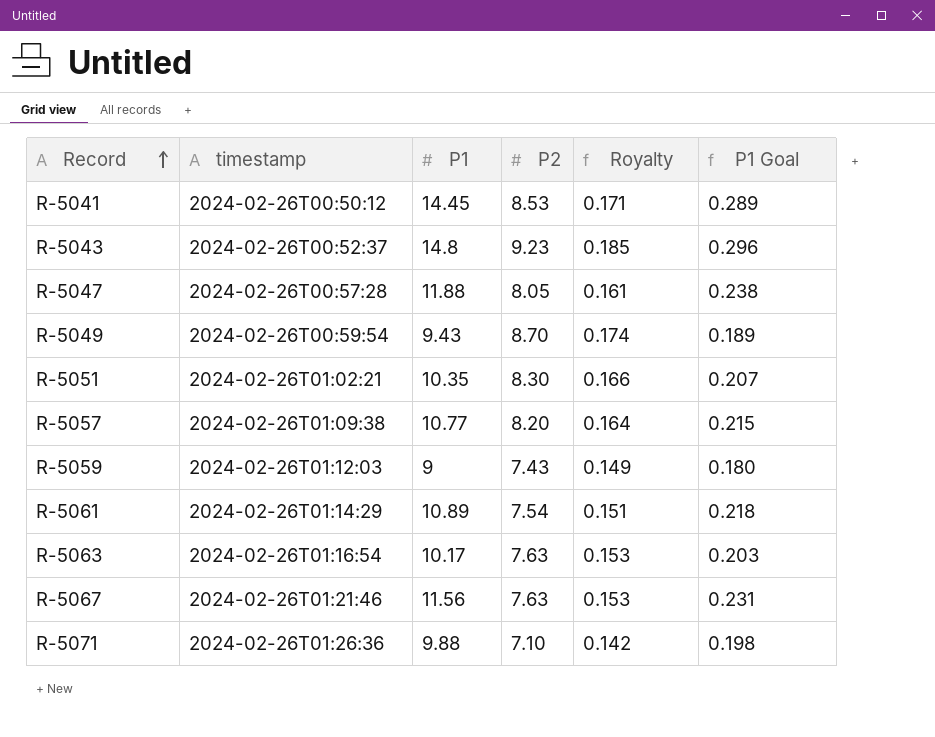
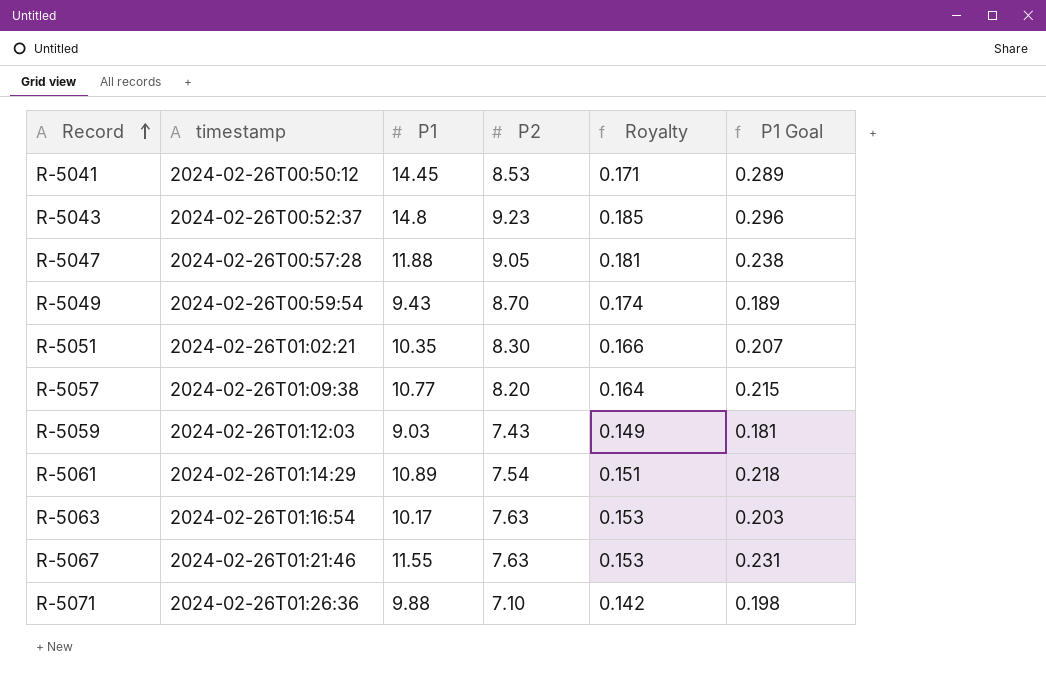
R-5047 | P2: 8.05 -> 9.05
R-5047 | Royalty: 0.161 -> 0.181
R-5059 | P1: 9 -> 9.03
R-5059 | P1 Goal: 0.180 -> 0.181
R-5067 | P1: 11.56 -> 11.55

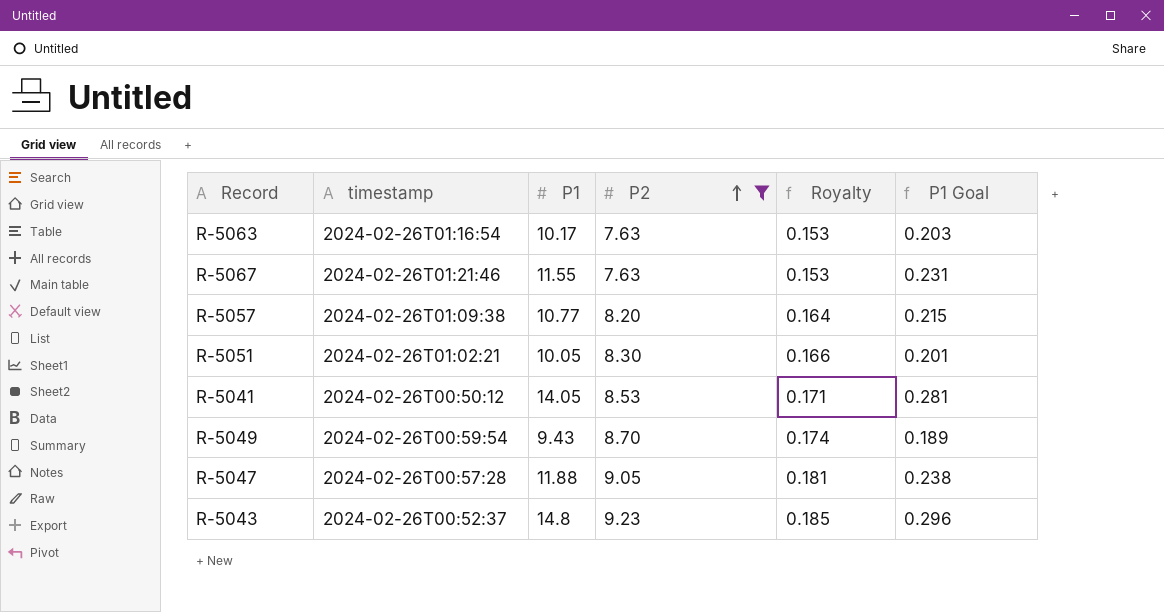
filter: none -> P2 >= 7.63
row order: Record ascending -> P2 ascending
R-5051 | P1: 10.35 -> 10.05
R-5051 | P1 Goal: 0.207 -> 0.201
R-5041 | P1: 14.45 -> 14.05
R-5041 | P1 Goal: 0.289 -> 0.281

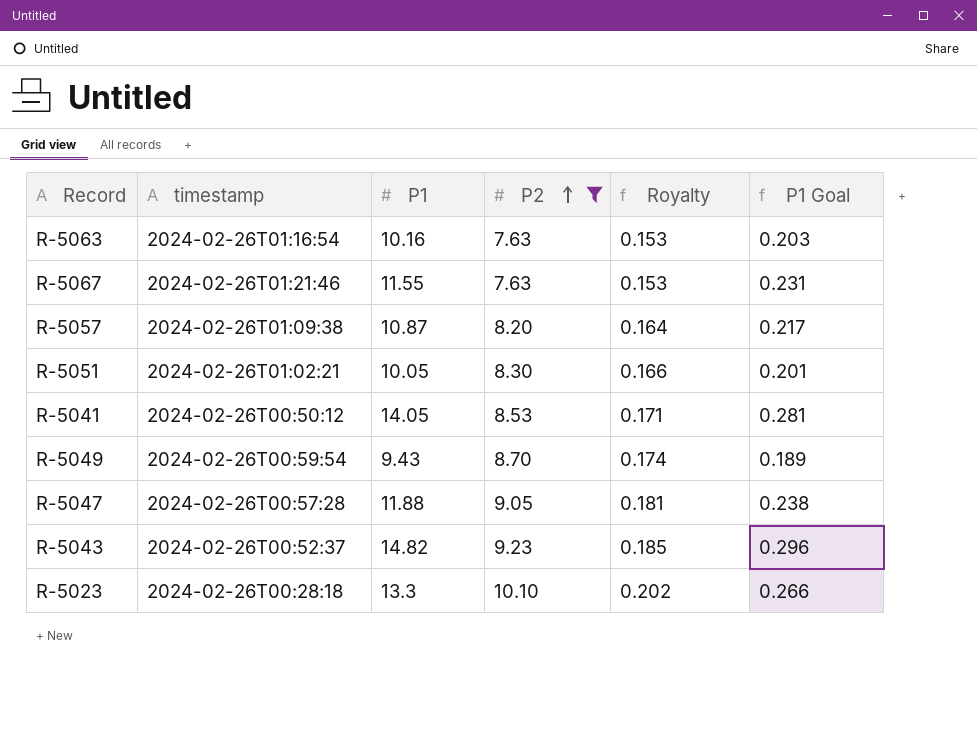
R-5063 | P1: 10.17 -> 10.16
R-5057 | P1: 10.77 -> 10.87
R-5057 | P1 Goal: 0.215 -> 0.217
R-5043 | P1: 14.8 -> 14.82
row R-5023: none -> 2024-02-26T00:28:18 | 13.3 | 10.10 | 0.202 | 0.266

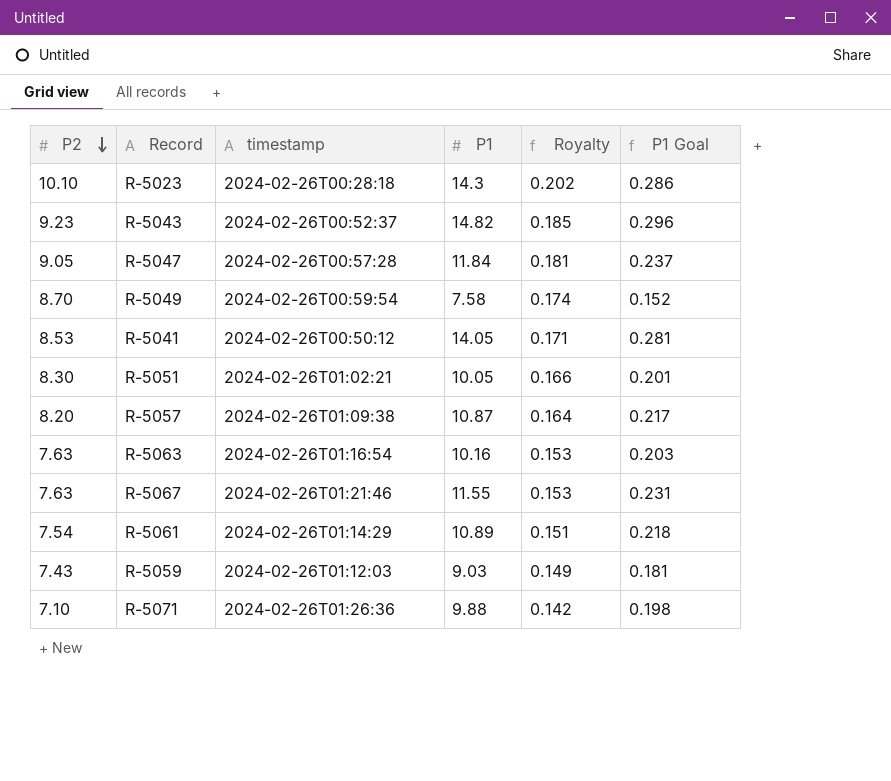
filter: P2 >= 7.63 -> none
row order: P2 ascending -> P2 descending
column P2 | position: 4 -> 1
R-5023 | P1: 13.3 -> 14.3
R-5023 | P1 Goal: 0.266 -> 0.286
R-5047 | P1: 11.88 -> 11.84
R-5047 | P1 Goal: 0.238 -> 0.237
R-5049 | P1: 9.43 -> 7.58
R-5049 | P1 Goal: 0.189 -> 0.152

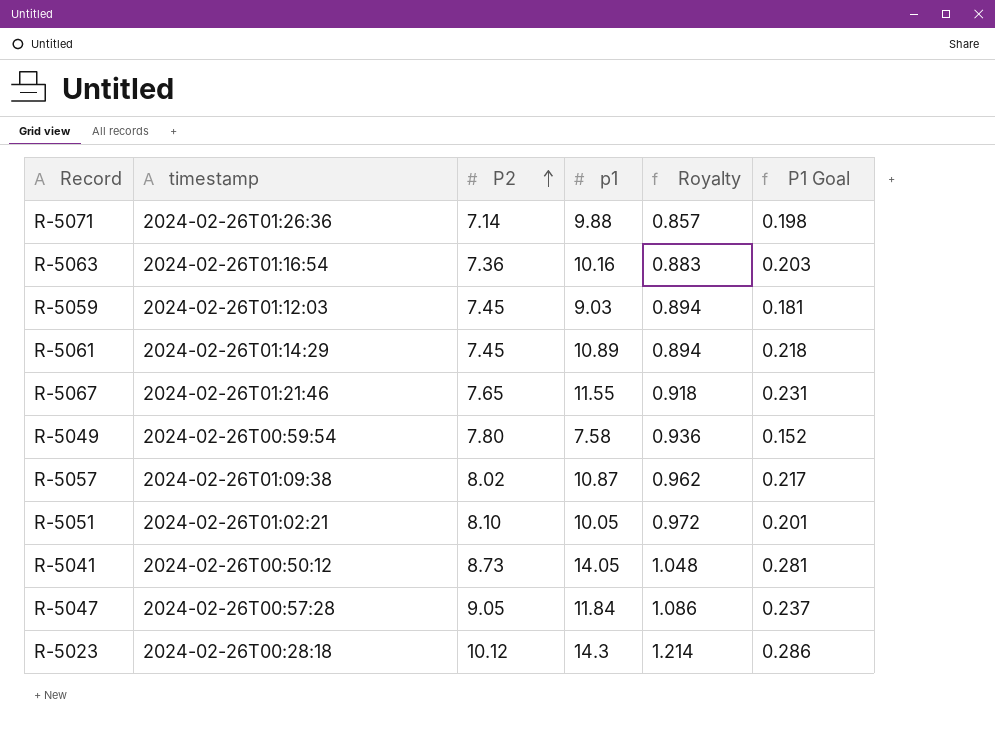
row order: P2 descending -> P2 ascending
column P2 | position: 1 -> 3
column name: P1 -> p1
column Royalty | formula: [P2] * 0.02 -> [P2] * 0.12
row R-5043: 9.23 | 2024-02-26T00:52:37 | 14.82 | 0.185 | 0.296 -> none
R-5071 | P2: 7.10 -> 7.14
R-5063 | P2: 7.63 -> 7.36
R-5059 | P2: 7.43 -> 7.45
R-5061 | P2: 7.54 -> 7.45
R-5067 | P2: 7.63 -> 7.65
R-5049 | P2: 8.70 -> 7.80
R-5057 | P2: 8.20 -> 8.02
R-5051 | P2: 8.30 -> 8.10
R-5041 | P2: 8.53 -> 8.73
R-5023 | P2: 10.10 -> 10.12

